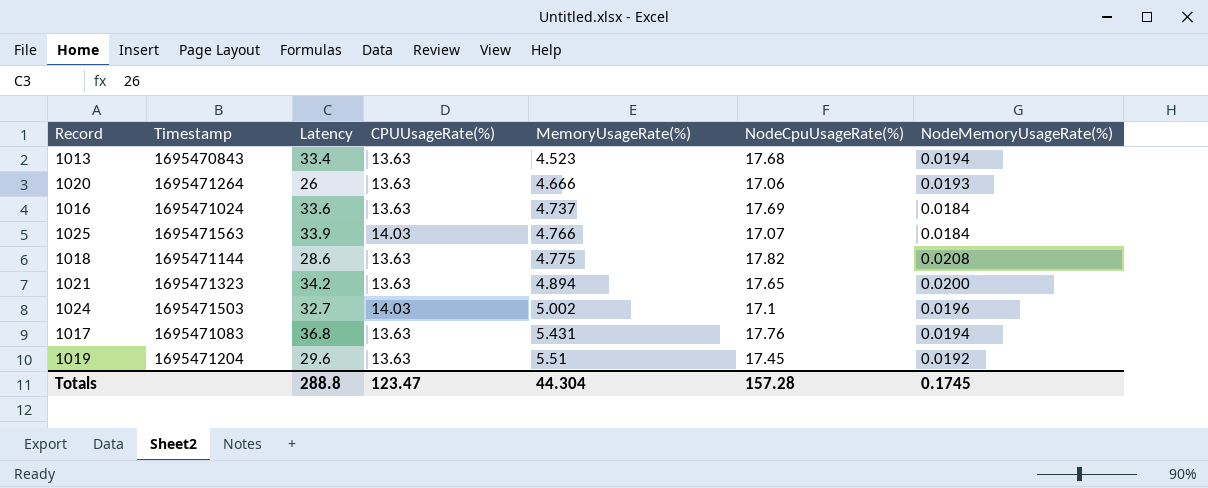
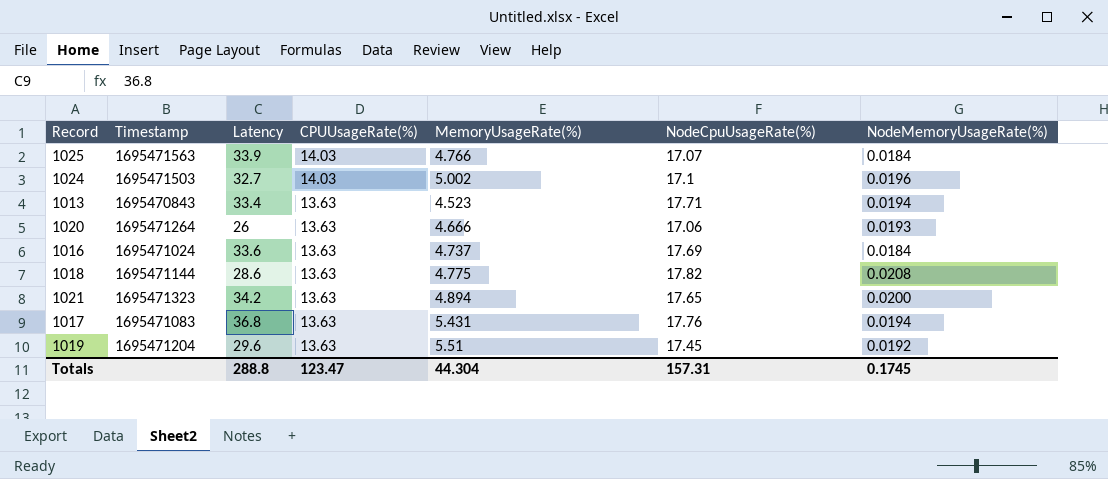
row order: MemoryUsageRate(%) ascending -> CPUUsageRate(%) descending
1013 | NodeCpuUsageRate(%): 17.68 -> 17.71
Totals | NodeCpuUsageRate(%): 157.28 -> 157.31

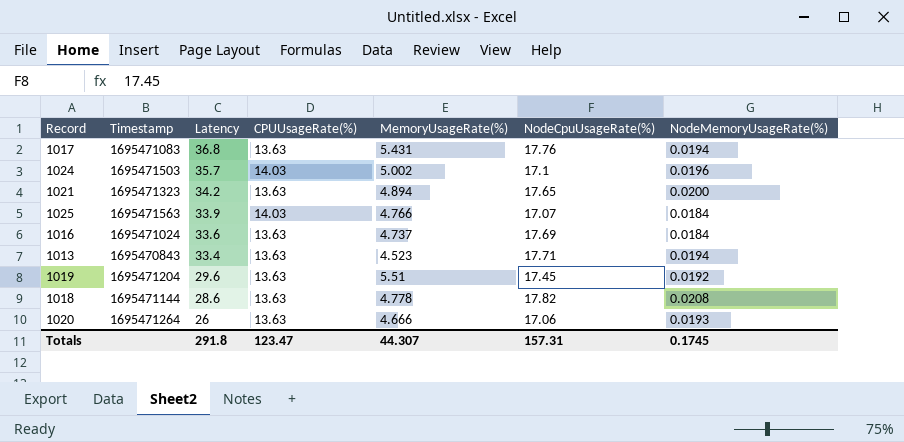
row order: CPUUsageRate(%) descending -> Latency descending
1024 | Latency: 32.7 -> 35.7
1018 | MemoryUsageRate(%): 4.775 -> 4.778
Totals | Latency: 288.8 -> 291.8
Totals | MemoryUsageRate(%): 44.304 -> 44.307

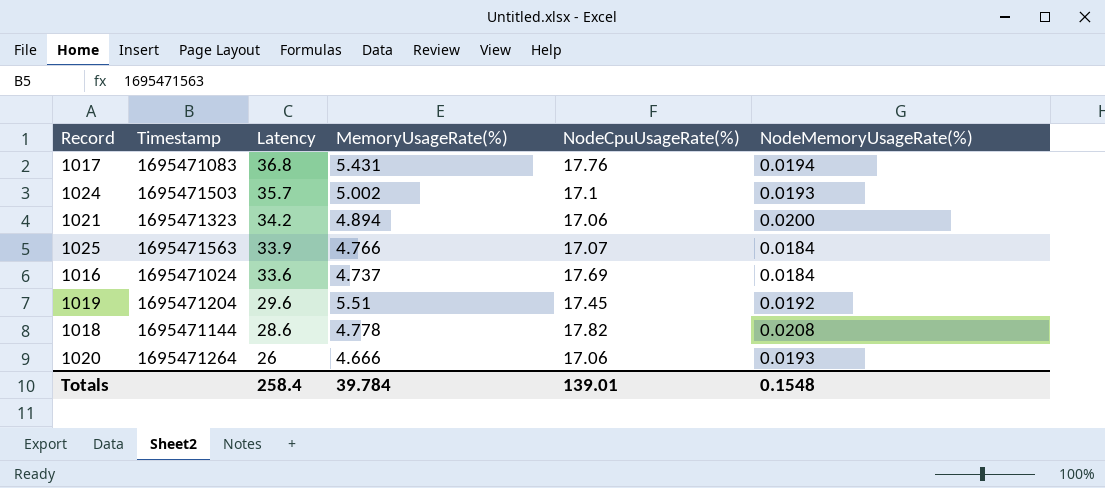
column CPUUsageRate(%) | position: 4 -> none
row 1013: 1695470843 | 33.4 | 13.63 | 4.523 | 17.71 | 0.0194 -> none
1024 | NodeMemoryUsageRate(%): 0.0196 -> 0.0193
1021 | NodeCpuUsageRate(%): 17.65 -> 17.06
Totals | Latency: 291.8 -> 258.4
Totals | MemoryUsageRate(%): 44.307 -> 39.784
Totals | NodeCpuUsageRate(%): 157.31 -> 139.01
Totals | NodeMemoryUsageRate(%): 0.1745 -> 0.1548

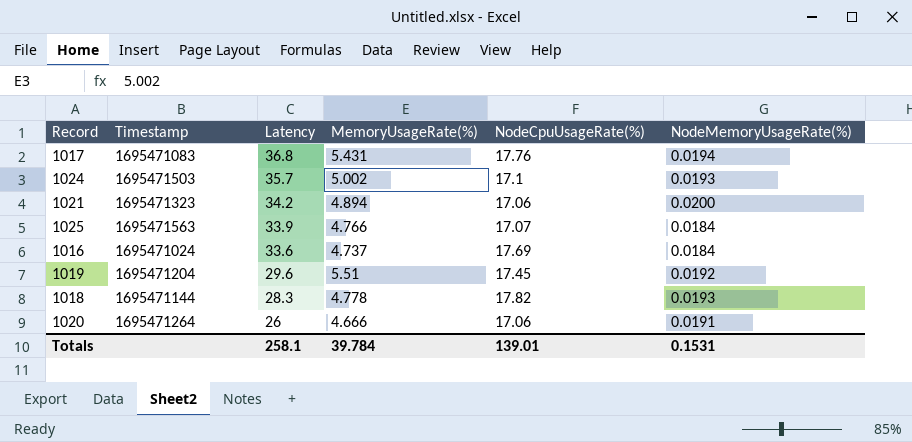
1018 | Latency: 28.6 -> 28.3
1018 | NodeMemoryUsageRate(%): 0.0208 -> 0.0193
1020 | NodeMemoryUsageRate(%): 0.0193 -> 0.0191
Totals | Latency: 258.4 -> 258.1
Totals | NodeMemoryUsageRate(%): 0.1548 -> 0.1531

